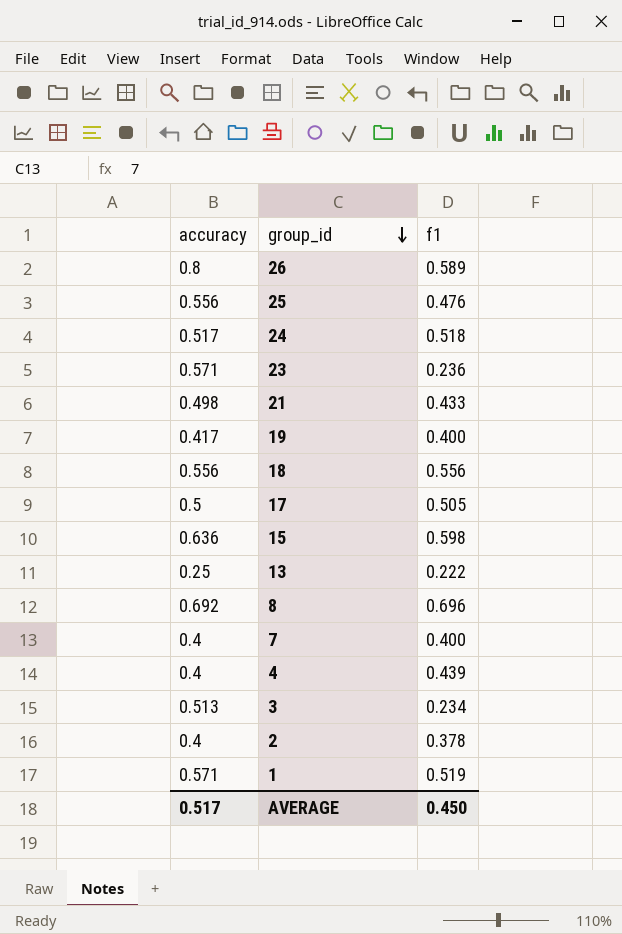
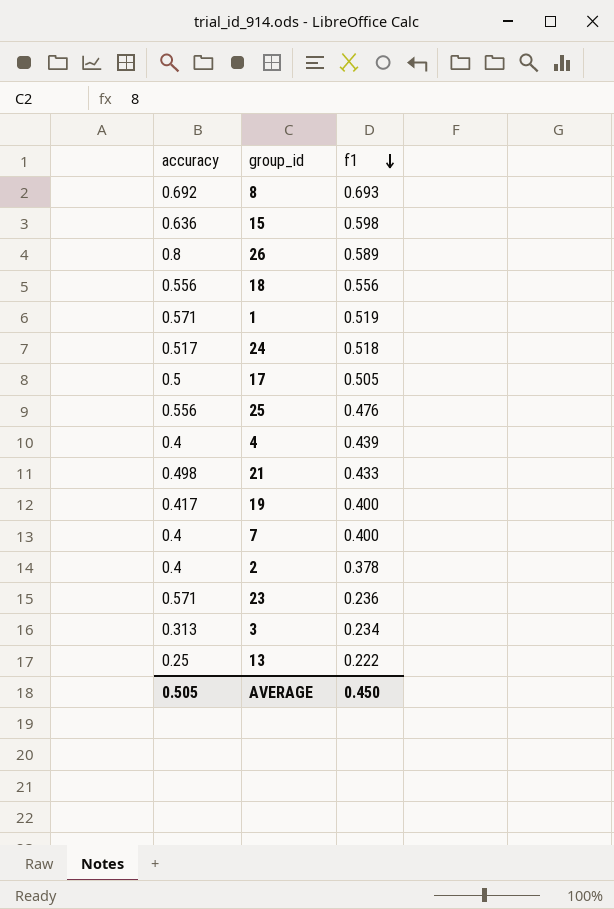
row order: group_id descending -> f1 descending
8 | f1: 0.696 -> 0.693
3 | accuracy: 0.513 -> 0.313
AVERAGE | accuracy: 0.517 -> 0.505

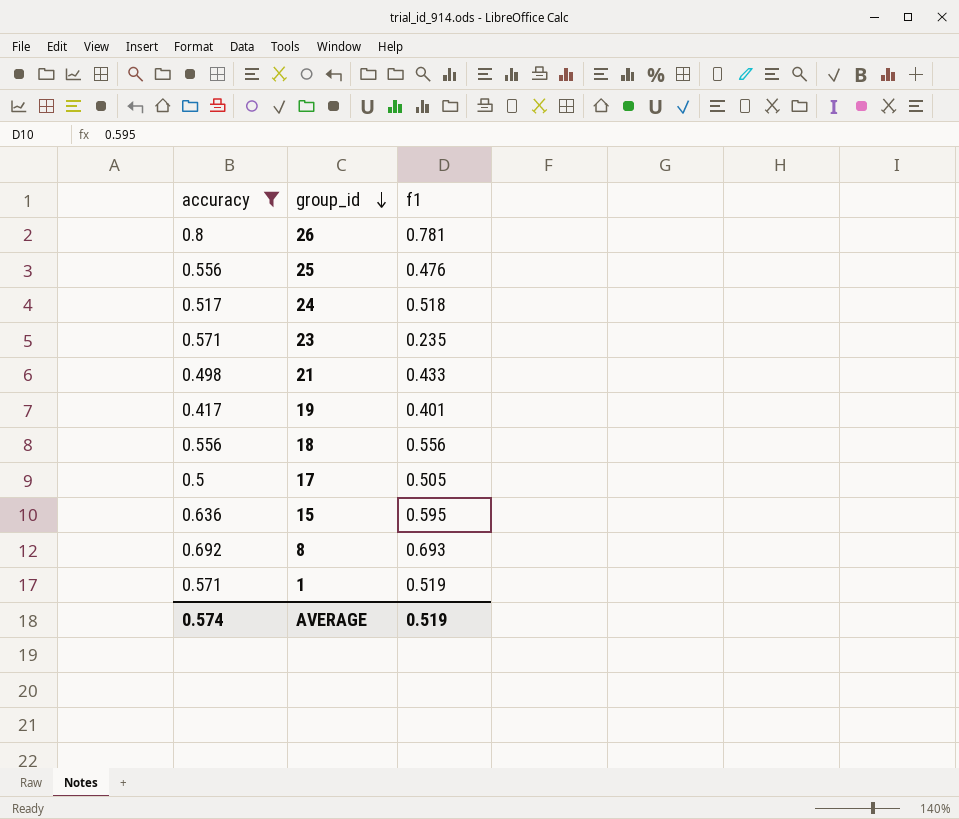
filter: none -> accuracy >= 0.417
row order: f1 descending -> group_id descending
26 | f1: 0.589 -> 0.781
23 | f1: 0.236 -> 0.235
19 | f1: 0.400 -> 0.401
15 | f1: 0.598 -> 0.595
AVERAGE | accuracy: 0.505 -> 0.574
AVERAGE | f1: 0.450 -> 0.519

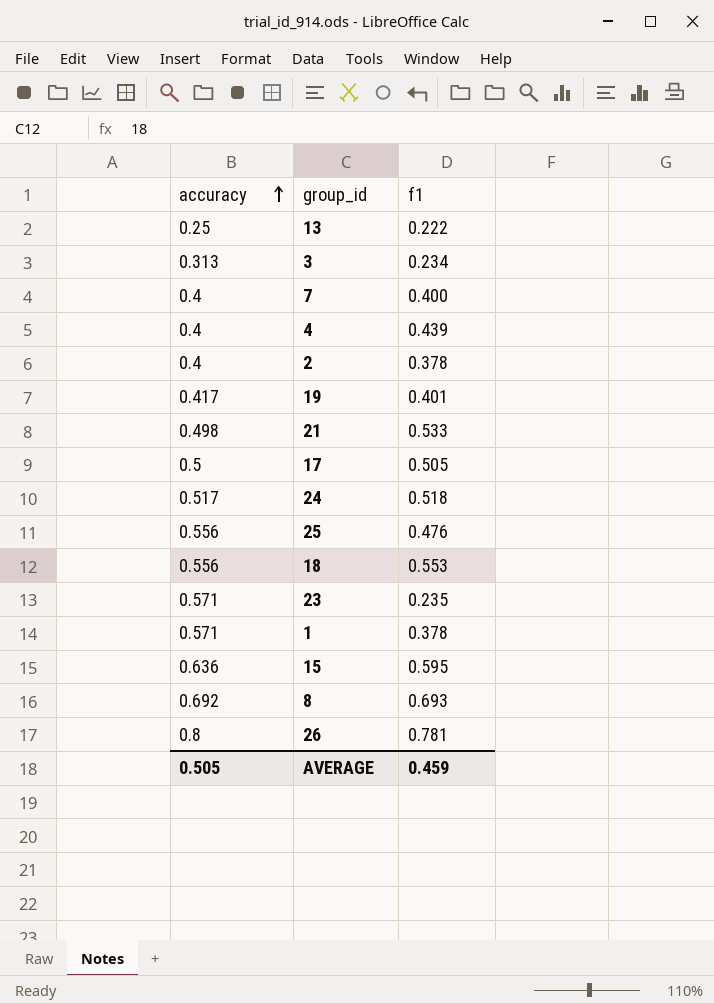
filter: accuracy >= 0.417 -> none
row order: group_id descending -> accuracy ascending
21 | f1: 0.433 -> 0.533
18 | f1: 0.556 -> 0.553
1 | f1: 0.519 -> 0.378
AVERAGE | accuracy: 0.574 -> 0.505
AVERAGE | f1: 0.519 -> 0.459

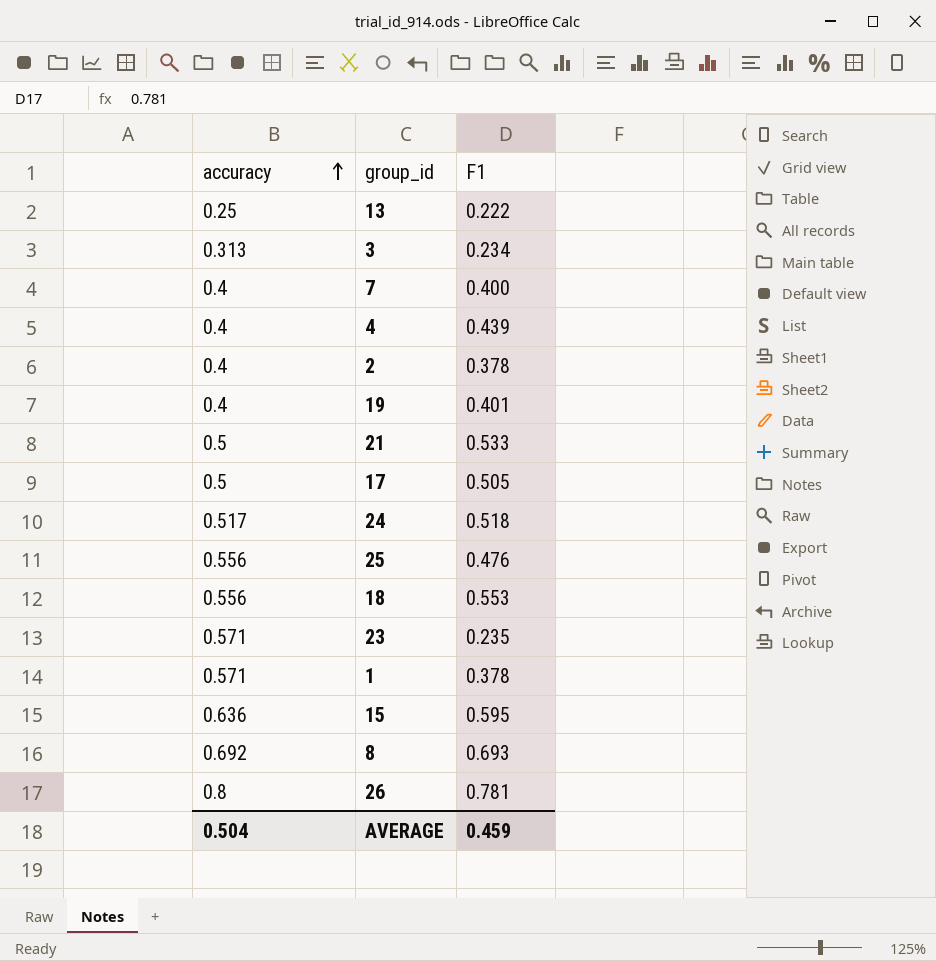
column name: f1 -> F1
19 | accuracy: 0.417 -> 0.4
21 | accuracy: 0.498 -> 0.5
AVERAGE | accuracy: 0.505 -> 0.504

